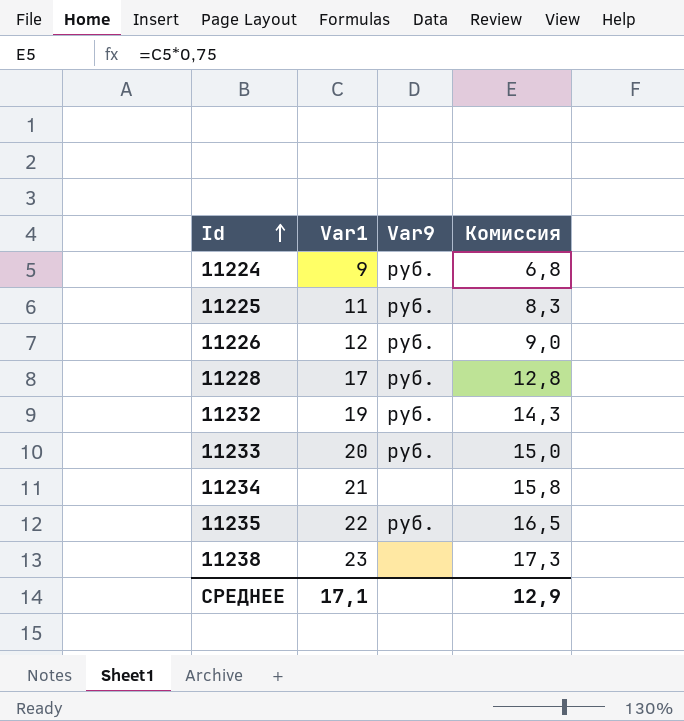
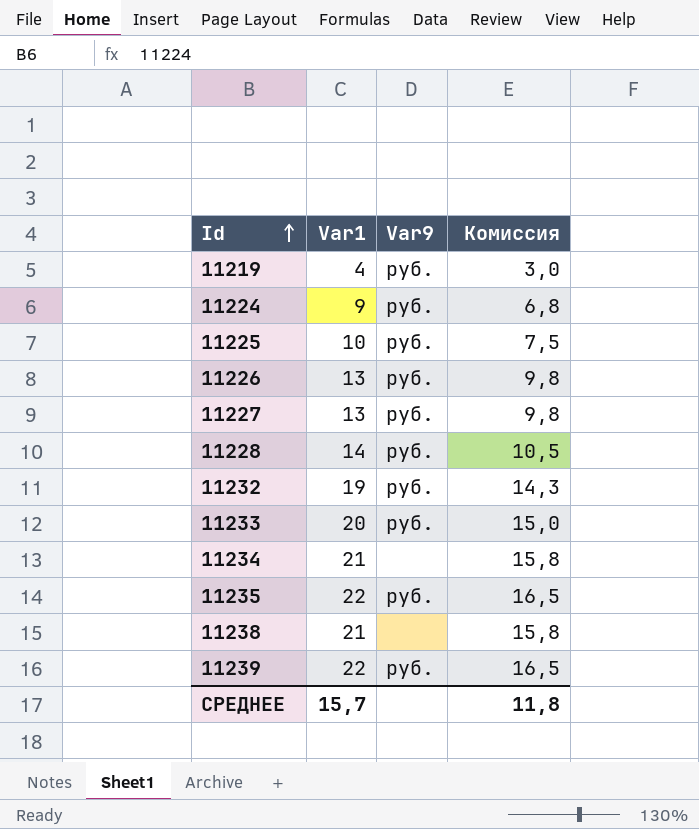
row 11219: none -> 4 | руб. | 3,0
11225 | Var1: 11 -> 10
11225 | Комиссия: 8,3 -> 7,5
11226 | Var1: 12 -> 13
11226 | Комиссия: 9,0 -> 9,8
row 11227: none -> 13 | руб. | 9,8
11228 | Var1: 17 -> 14
11228 | Комиссия: 12,8 -> 10,5
11238 | Var1: 23 -> 21
11238 | Комиссия: 17,3 -> 15,8
row 11239: none -> 22 | руб. | 16,5
СРЕДНЕЕ | Var1: 17,1 -> 15,7
СРЕДНЕЕ | Комиссия: 12,9 -> 11,8

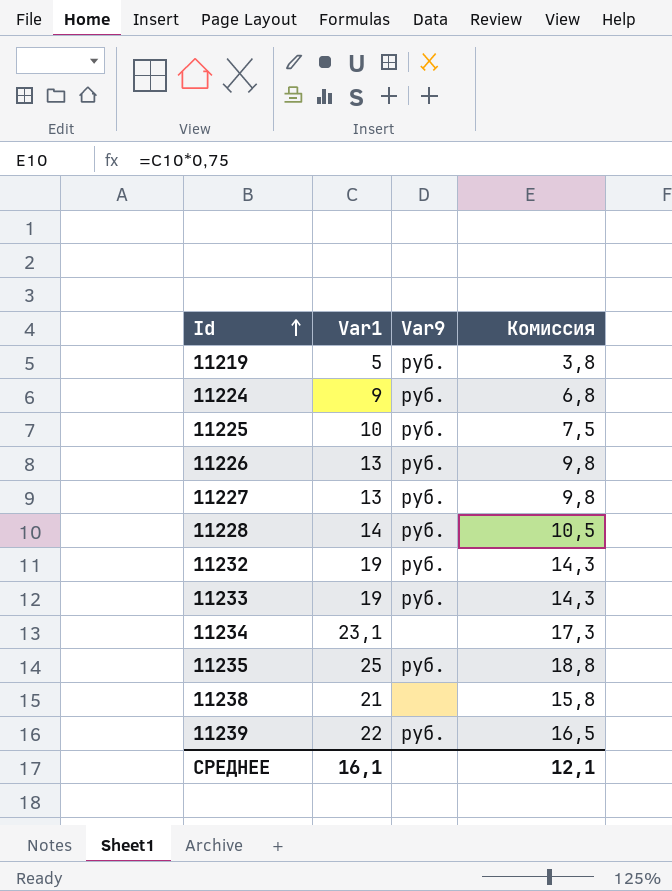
11219 | Var1: 4 -> 5
11219 | Комиссия: 3,0 -> 3,8
11233 | Var1: 20 -> 19
11233 | Комиссия: 15,0 -> 14,3
11234 | Var1: 21 -> 23,1
11234 | Комиссия: 15,8 -> 17,3
11235 | Var1: 22 -> 25
11235 | Комиссия: 16,5 -> 18,8
СРЕДНЕЕ | Var1: 15,7 -> 16,1
СРЕДНЕЕ | Комиссия: 11,8 -> 12,1

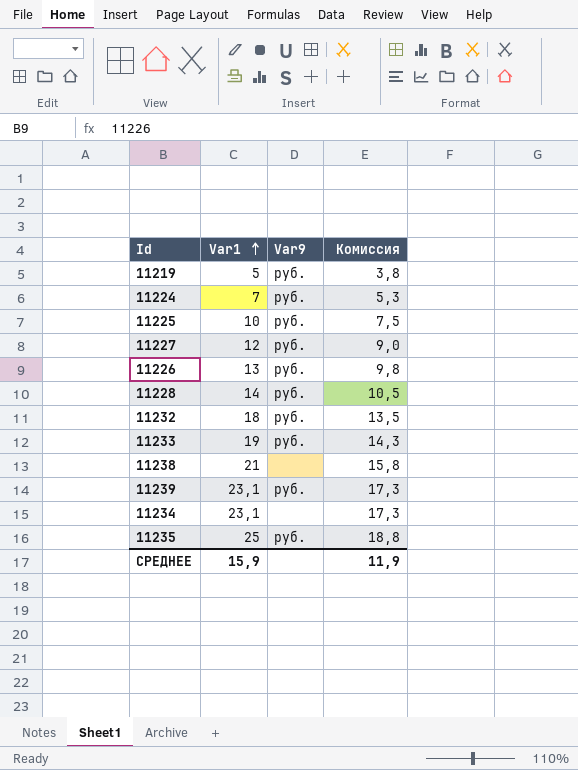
row order: Id ascending -> Var1 ascending
11224 | Var1: 9 -> 7
11224 | Комиссия: 6,8 -> 5,3
11227 | Var1: 13 -> 12
11227 | Комиссия: 9,8 -> 9,0
11232 | Var1: 19 -> 18
11232 | Комиссия: 14,3 -> 13,5
11239 | Var1: 22 -> 23,1
11239 | Комиссия: 16,5 -> 17,3
СРЕДНЕЕ | Var1: 16,1 -> 15,9
СРЕДНЕЕ | Комиссия: 12,1 -> 11,9

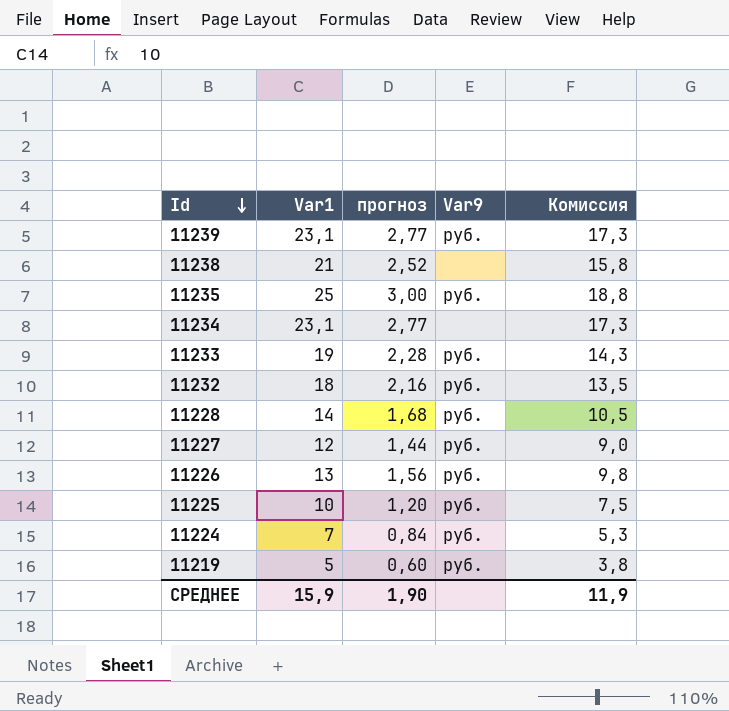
row order: Var1 ascending -> Id descending
column прогноз | formula: none -> [Var1] * 0,12

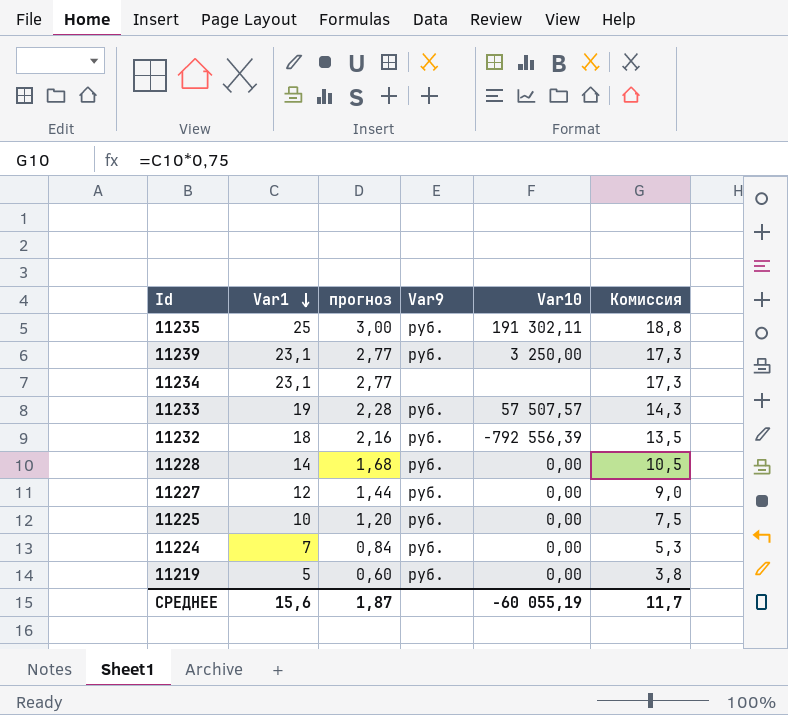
row order: Id descending -> Var1 descending
column Var10 | position: none -> 5
row 11238: 21 | 2,52 | none | 15,8 -> none
row 11226: 13 | 1,56 | руб. | 9,8 -> none
СРЕДНЕЕ | Var1: 15,9 -> 15,6
СРЕДНЕЕ | прогноз: 1,90 -> 1,87
СРЕДНЕЕ | Комиссия: 11,9 -> 11,7

